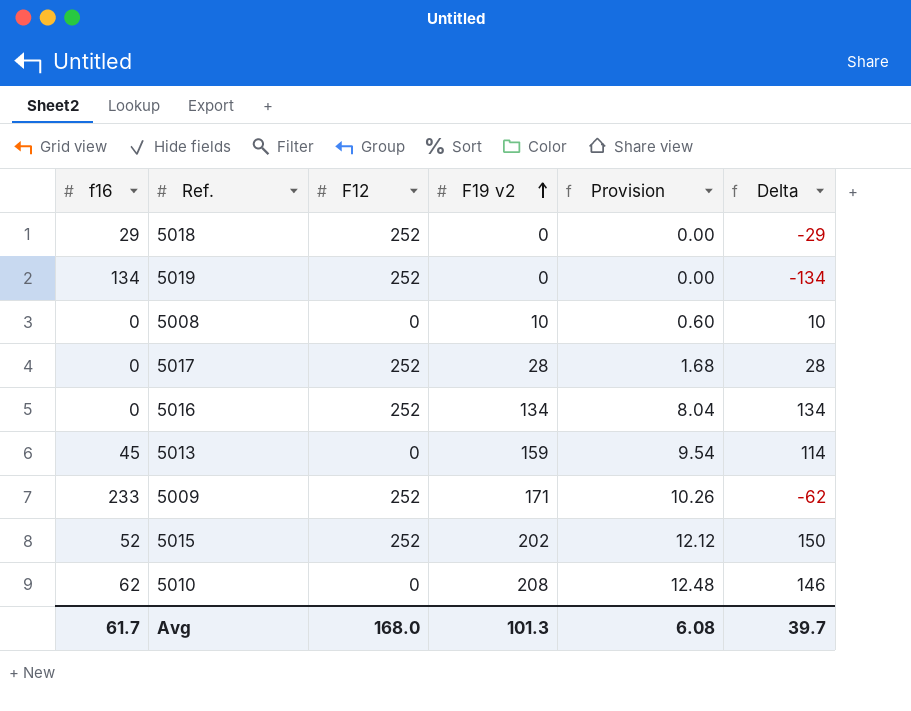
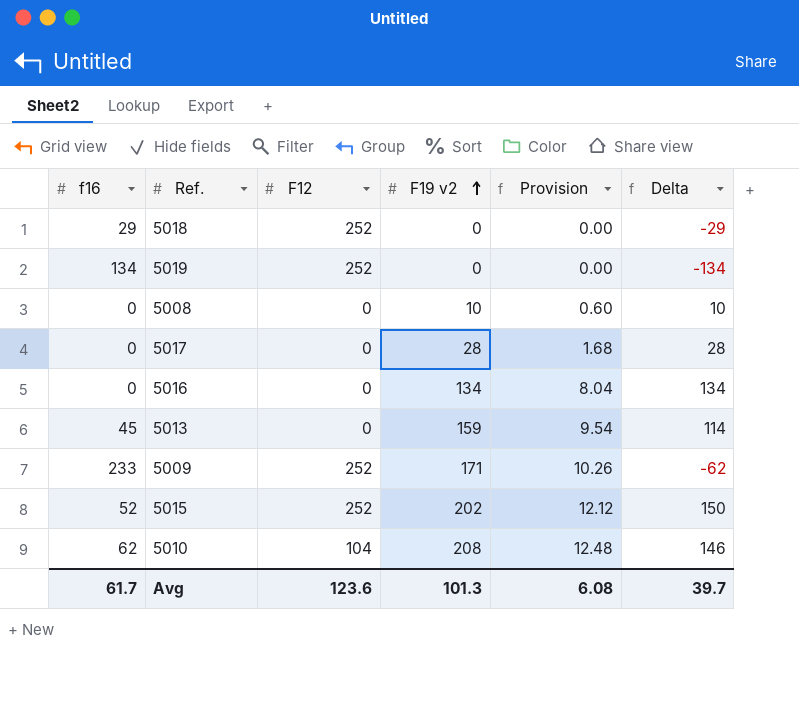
5017 | F12: 252 -> 0
5016 | F12: 252 -> 0
5010 | F12: 0 -> 104
Avg | F12: 168.0 -> 123.6

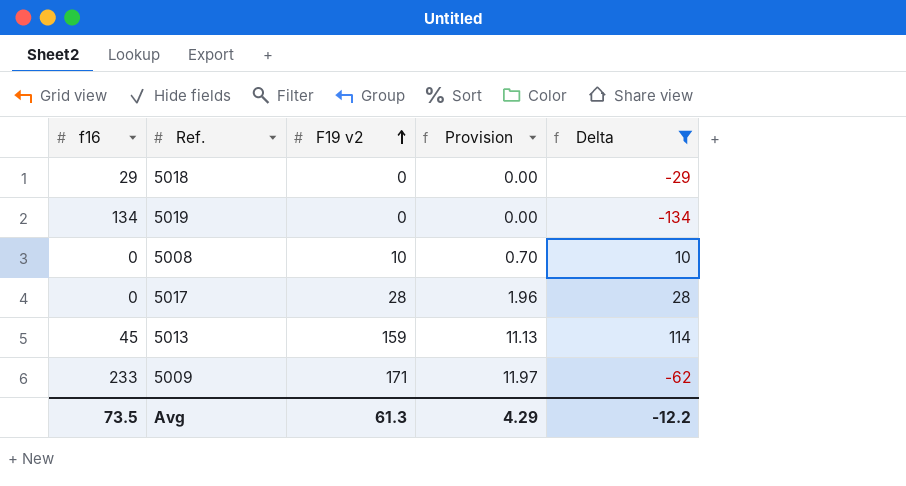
filter: none -> Delta <= 114
column F12 | position: 3 -> none
column Provision | formula: [F19 v2] * 0.06 -> [F19 v2] * 0.07
Avg | f16: 61.7 -> 73.5
Avg | F19 v2: 101.3 -> 61.3
Avg | Provision: 6.08 -> 4.29
Avg | Delta: 39.7 -> -12.2

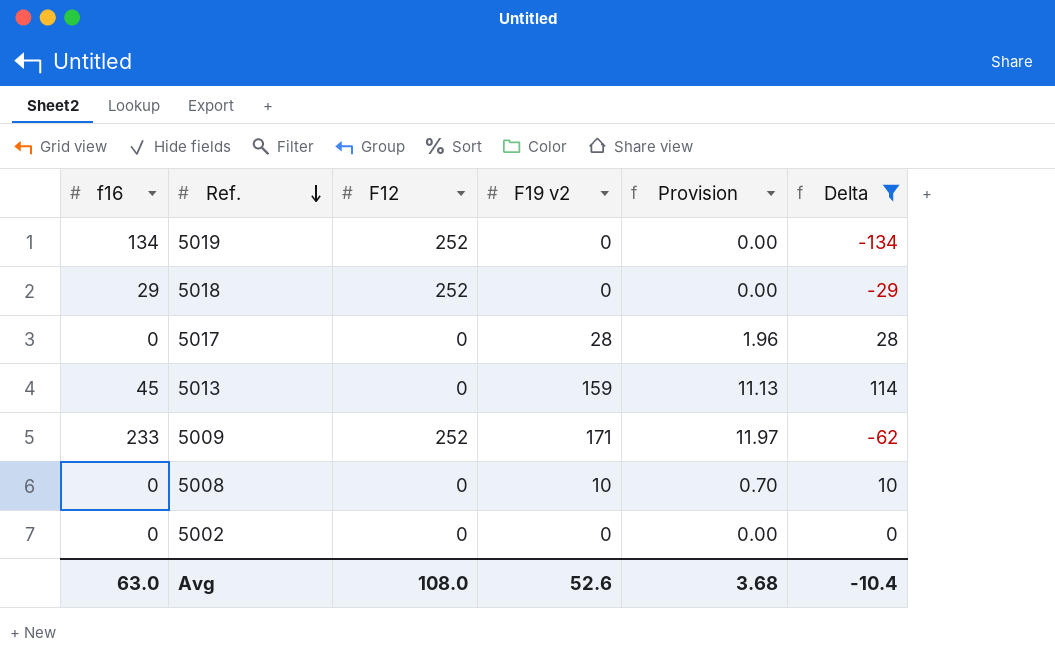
row order: F19 v2 ascending -> Ref. descending
column F12 | position: none -> 3
row 5002: none -> 0 | 0 | 0 | 0.00 | 0
Avg | f16: 73.5 -> 63.0
Avg | F19 v2: 61.3 -> 52.6
Avg | Provision: 4.29 -> 3.68
Avg | Delta: -12.2 -> -10.4

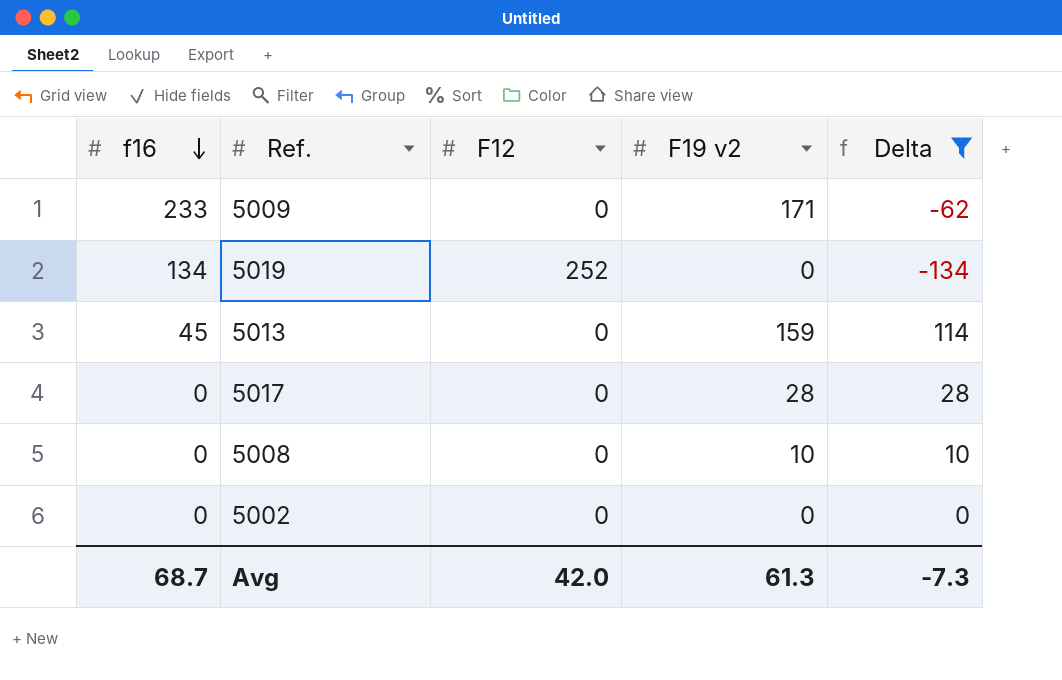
row order: Ref. descending -> f16 descending
column Provision | formula: [F19 v2] * 0.07 -> none
row 5018: 29 | 252 | 0 | 0.00 | -29 -> none
5009 | F12: 252 -> 0
Avg | f16: 63.0 -> 68.7
Avg | F12: 108.0 -> 42.0
Avg | F19 v2: 52.6 -> 61.3
Avg | Delta: -10.4 -> -7.3

